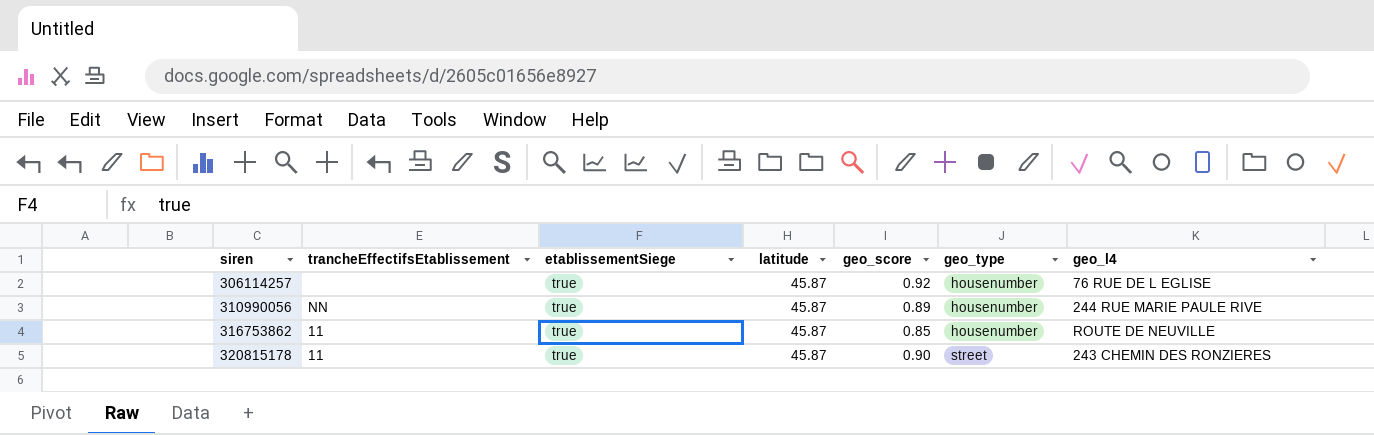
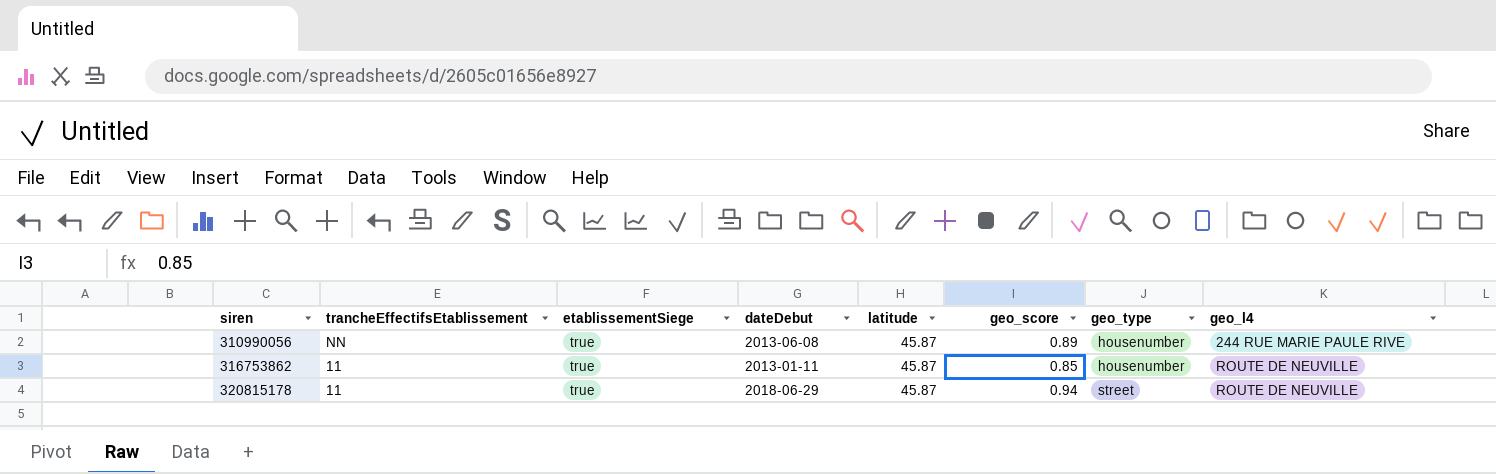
column dateDebut | position: none -> 4
row 306114257: none | true | 45.87 | 0.92 | housenumber | 76 RUE DE L EGLISE -> none
320815178 | geo_score: 0.90 -> 0.94
320815178 | geo_l4: 243 CHEMIN DES RONZIERES -> ROUTE DE NEUVILLE

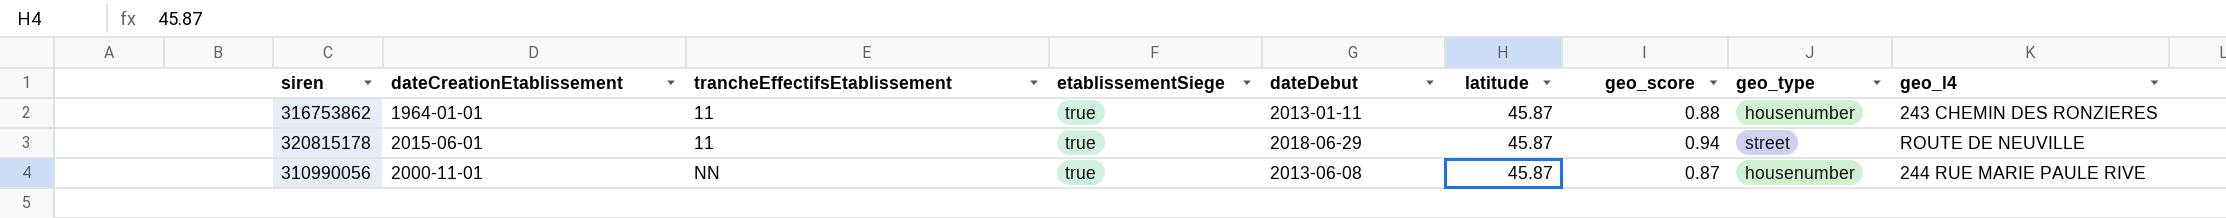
row order: siren ascending -> trancheEffectifsEtablissement ascending
column dateCreationEtablissement | position: none -> 2
316753862 | geo_score: 0.85 -> 0.88
316753862 | geo_l4: ROUTE DE NEUVILLE -> 243 CHEMIN DES RONZIERES
310990056 | geo_score: 0.89 -> 0.87

